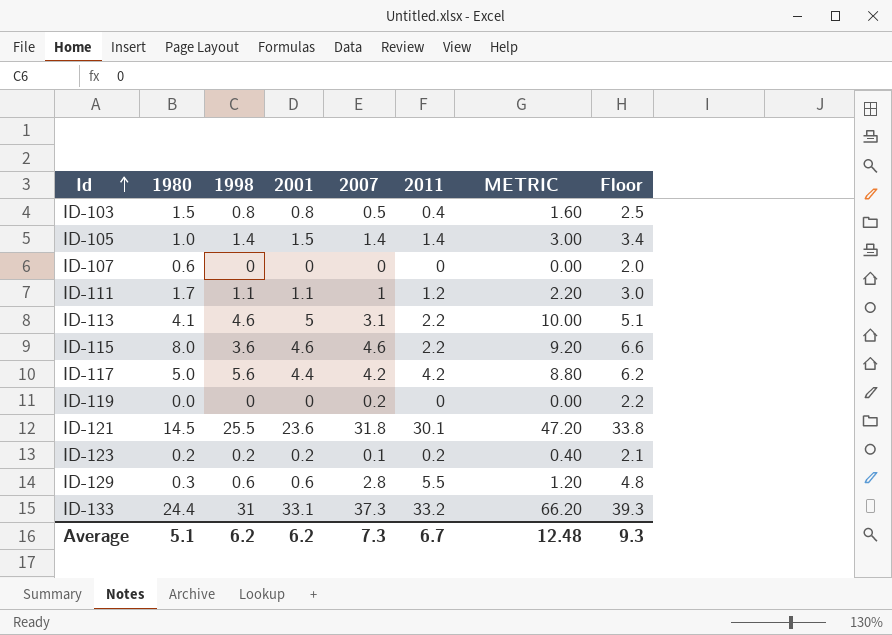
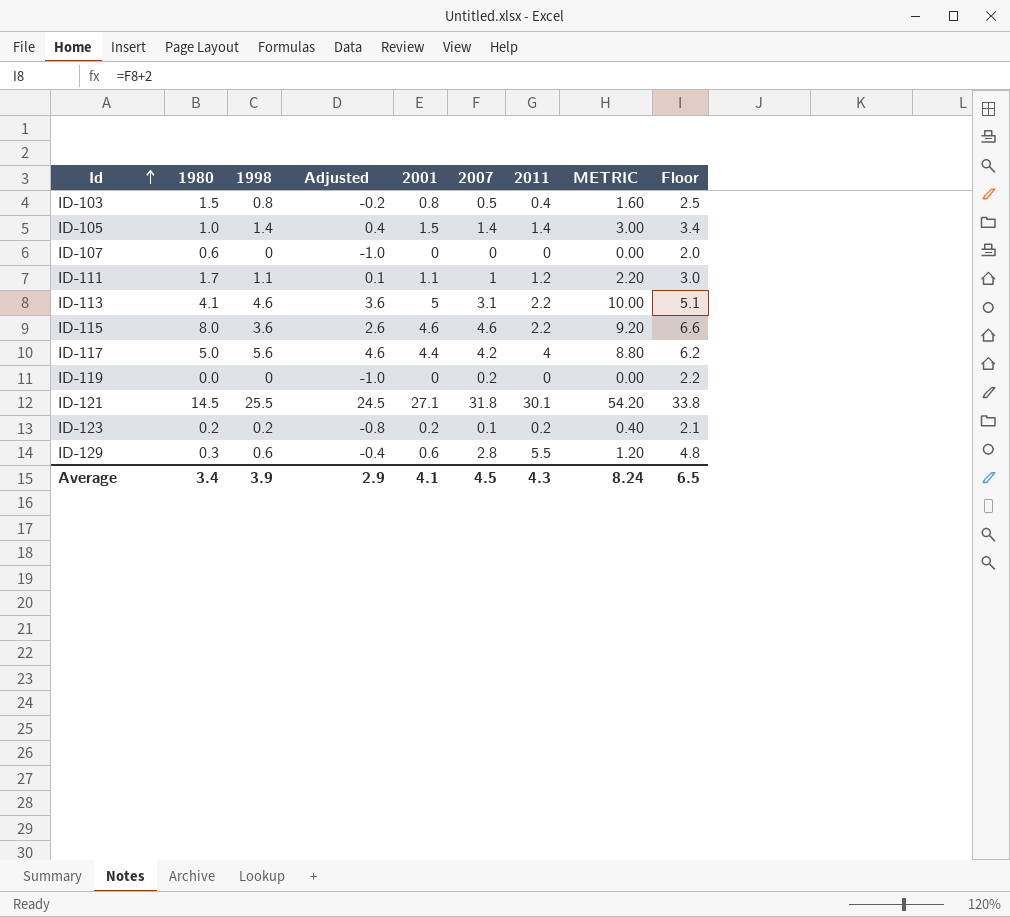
column Adjusted | formula: none -> [1998] - 1
row ID-133: 24.4 | 31 | 33.1 | 37.3 | 33.2 | 66.20 | 39.3 -> none
ID-117 | 2011: 4.2 -> 4
ID-121 | 2001: 23.6 -> 27.1
ID-121 | METRIC: 47.20 -> 54.20
Average | 1980: 5.1 -> 3.4
Average | 1998: 6.2 -> 3.9
Average | 2001: 6.2 -> 4.1
Average | 2007: 7.3 -> 4.5
Average | 2011: 6.7 -> 4.3
Average | METRIC: 12.48 -> 8.24
Average | Floor: 9.3 -> 6.5

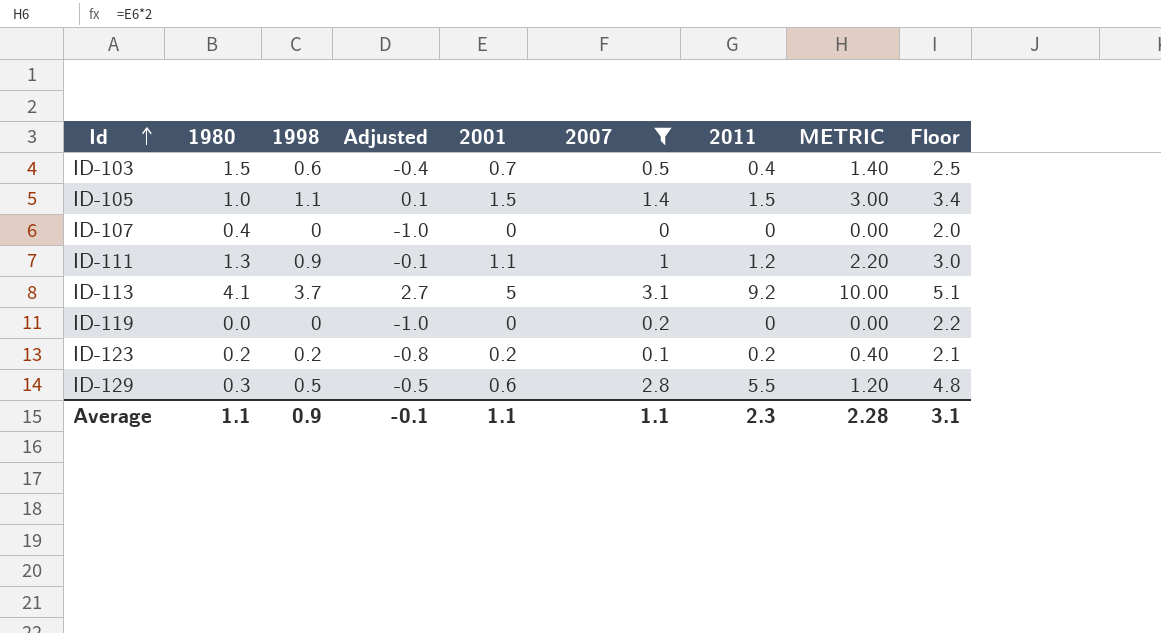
filter: none -> 2007 <= 3.1
ID-103 | 1998: 0.8 -> 0.6
ID-103 | Adjusted: -0.2 -> -0.4
ID-103 | 2001: 0.8 -> 0.7
ID-103 | METRIC: 1.60 -> 1.40
ID-105 | 1998: 1.4 -> 1.1
ID-105 | Adjusted: 0.4 -> 0.1
ID-105 | 2011: 1.4 -> 1.5
ID-107 | 1980: 0.6 -> 0.4
ID-111 | 1980: 1.7 -> 1.3
ID-111 | 1998: 1.1 -> 0.9
ID-111 | Adjusted: 0.1 -> -0.1
ID-113 | 1998: 4.6 -> 3.7
ID-113 | Adjusted: 3.6 -> 2.7
ID-113 | 2011: 2.2 -> 9.2
ID-129 | 1998: 0.6 -> 0.5
ID-129 | Adjusted: -0.4 -> -0.5
Average | 1980: 3.4 -> 1.1
Average | 1998: 3.9 -> 0.9
Average | Adjusted: 2.9 -> -0.1
Average | 2001: 4.1 -> 1.1
Average | 2007: 4.5 -> 1.1
Average | 2011: 4.3 -> 2.3
Average | METRIC: 8.24 -> 2.28
Average | Floor: 6.5 -> 3.1

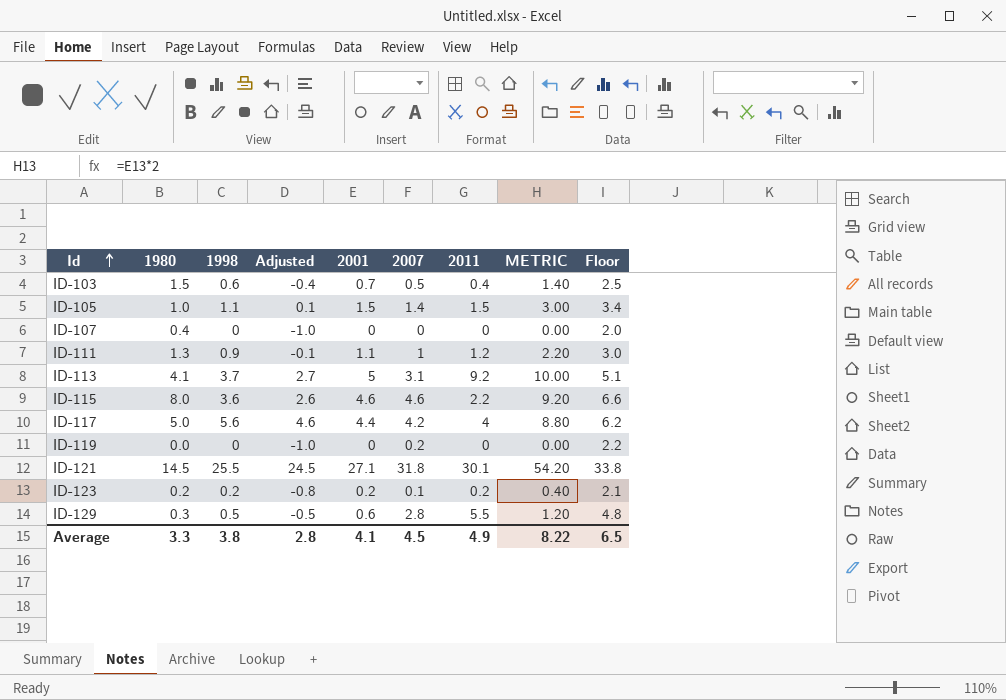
filter: 2007 <= 3.1 -> none
Average | 1980: 1.1 -> 3.3
Average | 1998: 0.9 -> 3.8
Average | Adjusted: -0.1 -> 2.8
Average | 2001: 1.1 -> 4.1
Average | 2007: 1.1 -> 4.5
Average | 2011: 2.3 -> 4.9
Average | METRIC: 2.28 -> 8.22
Average | Floor: 3.1 -> 6.5

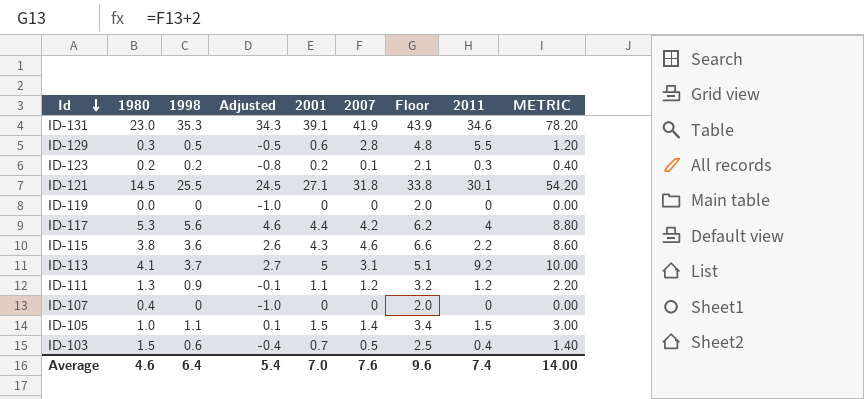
row order: Id ascending -> Id descending
column Floor | position: 9 -> 7
row ID-131: none -> 23.0 | 35.3 | 34.3 | 39.1 | 41.9 | 43.9 | 34.6 | 78.20
ID-123 | 2011: 0.2 -> 0.3
ID-119 | 2007: 0.2 -> 0
ID-119 | Floor: 2.2 -> 2.0
ID-117 | 1980: 5.0 -> 5.3
ID-115 | 1980: 8.0 -> 3.8
ID-115 | 2001: 4.6 -> 4.3
ID-115 | METRIC: 9.20 -> 8.60
ID-111 | 2007: 1 -> 1.2
ID-111 | Floor: 3.0 -> 3.2
Average | 1980: 3.3 -> 4.6
Average | 1998: 3.8 -> 6.4
Average | Adjusted: 2.8 -> 5.4
Average | 2001: 4.1 -> 7.0
Average | 2007: 4.5 -> 7.6
Average | Floor: 6.5 -> 9.6
Average | 2011: 4.9 -> 7.4
Average | METRIC: 8.22 -> 14.00

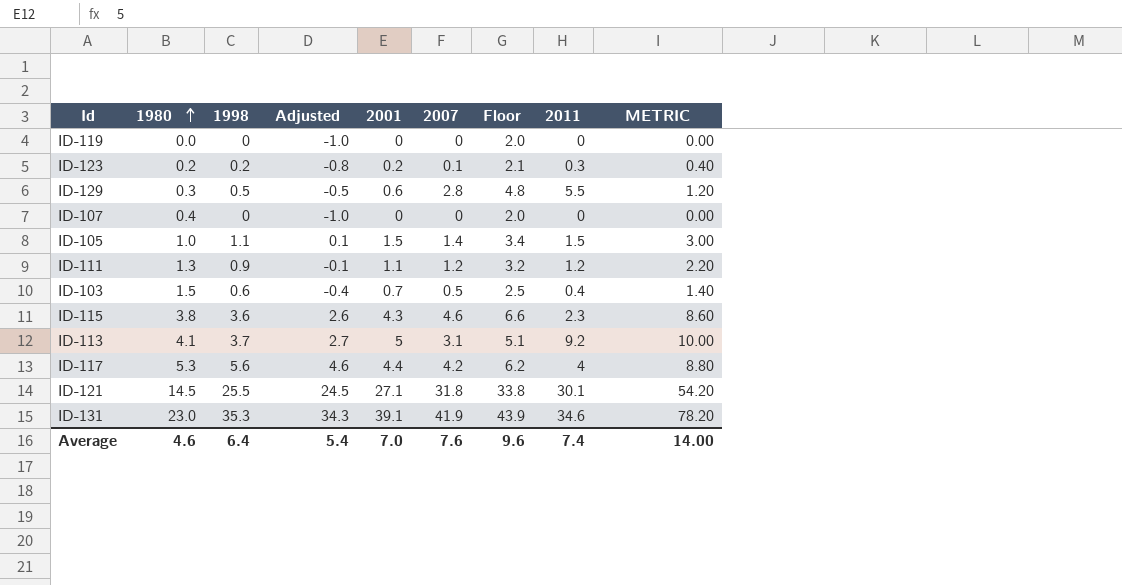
row order: Id descending -> 1980 ascending
ID-115 | 2011: 2.2 -> 2.3

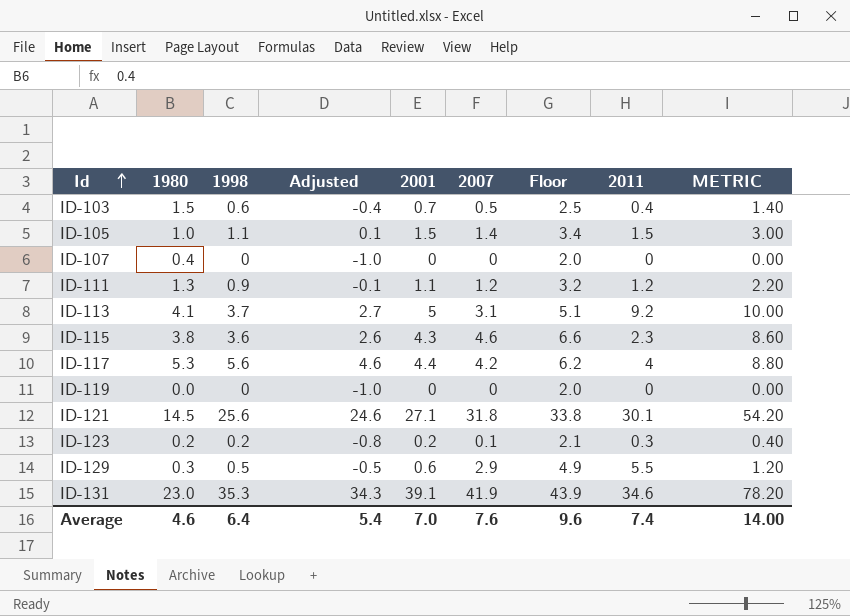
row order: 1980 ascending -> Id ascending
ID-121 | 1998: 25.5 -> 25.6
ID-121 | Adjusted: 24.5 -> 24.6
ID-129 | 2007: 2.8 -> 2.9
ID-129 | Floor: 4.8 -> 4.9

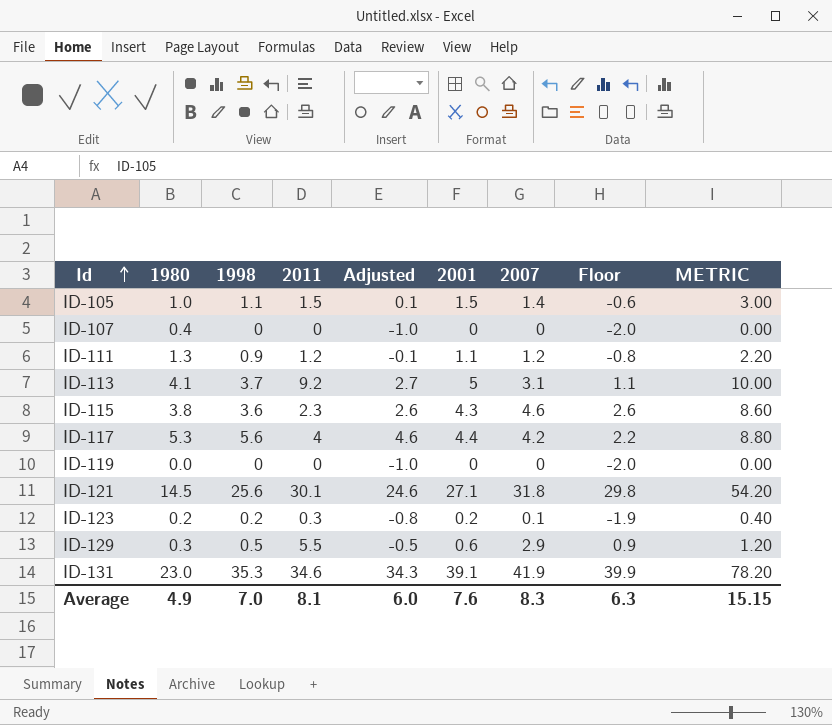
column 2011 | position: 8 -> 4
column Floor | formula: [2007] + 2 -> [2007] - 2
row ID-103: 1.5 | 0.6 | -0.4 | 0.7 | 0.5 | 2.5 | 0.4 | 1.40 -> none
Average | 1980: 4.6 -> 4.9
Average | 1998: 6.4 -> 7.0
Average | 2011: 7.4 -> 8.1
Average | Adjusted: 5.4 -> 6.0
Average | 2001: 7.0 -> 7.6
Average | 2007: 7.6 -> 8.3
Average | Floor: 9.6 -> 6.3
Average | METRIC: 14.00 -> 15.15

